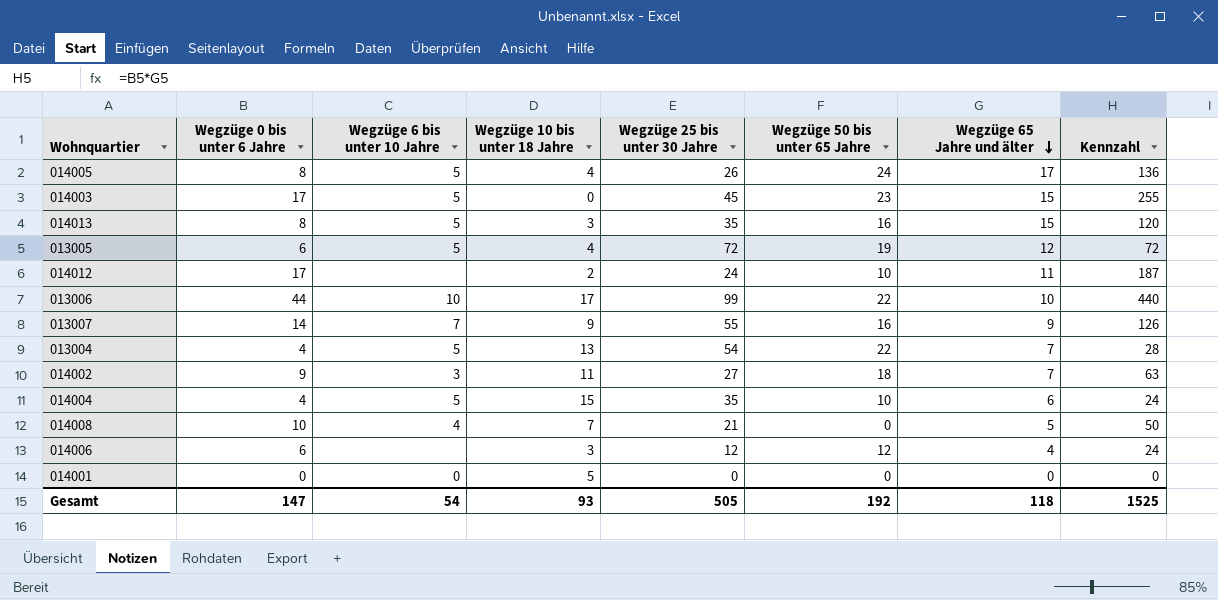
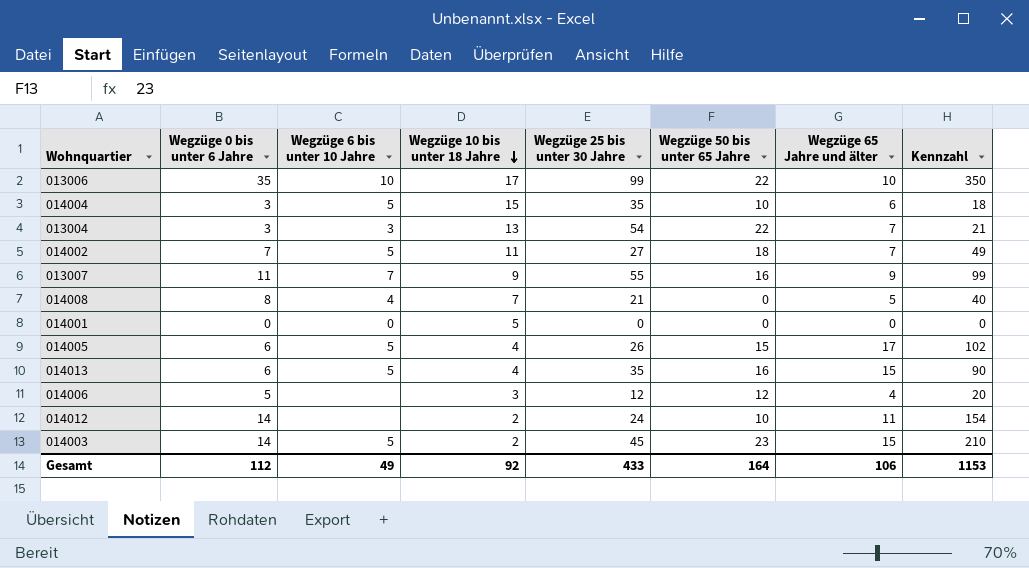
row order: Wegzüge 65 Jahre und älter descending -> Wegzüge 10 bis unter 18 Jahre descending
row 013005: 6 | 5 | 4 | 72 | 19 | 12 | 72 -> none
013006 | Wegzüge 0 bis unter 6 Jahre: 44 -> 35
013006 | Kennzahl: 440 -> 350
014004 | Wegzüge 0 bis unter 6 Jahre: 4 -> 3
014004 | Kennzahl: 24 -> 18
013004 | Wegzüge 0 bis unter 6 Jahre: 4 -> 3
013004 | Wegzüge 6 bis unter 10 Jahre: 5 -> 3
013004 | Kennzahl: 28 -> 21
014002 | Wegzüge 0 bis unter 6 Jahre: 9 -> 7
014002 | Wegzüge 6 bis unter 10 Jahre: 3 -> 5
014002 | Kennzahl: 63 -> 49
013007 | Wegzüge 0 bis unter 6 Jahre: 14 -> 11
013007 | Kennzahl: 126 -> 99
014008 | Wegzüge 0 bis unter 6 Jahre: 10 -> 8
014008 | Kennzahl: 50 -> 40
014005 | Wegzüge 0 bis unter 6 Jahre: 8 -> 6
014005 | Wegzüge 50 bis unter 65 Jahre: 24 -> 15
014005 | Kennzahl: 136 -> 102
014013 | Wegzüge 0 bis unter 6 Jahre: 8 -> 6
014013 | Wegzüge 10 bis unter 18 Jahre: 3 -> 4
014013 | Kennzahl: 120 -> 90
014006 | Wegzüge 0 bis unter 6 Jahre: 6 -> 5
014006 | Kennzahl: 24 -> 20
014012 | Wegzüge 0 bis unter 6 Jahre: 17 -> 14
014012 | Kennzahl: 187 -> 154
014003 | Wegzüge 0 bis unter 6 Jahre: 17 -> 14
014003 | Wegzüge 10 bis unter 18 Jahre: 0 -> 2
014003 | Kennzahl: 255 -> 210
Gesamt | Wegzüge 0 bis unter 6 Jahre: 147 -> 112
Gesamt | Wegzüge 6 bis unter 10 Jahre: 54 -> 49
Gesamt | Wegzüge 10 bis unter 18 Jahre: 93 -> 92
Gesamt | Wegzüge 25 bis unter 30 Jahre: 505 -> 433
Gesamt | Wegzüge 50 bis unter 65 Jahre: 192 -> 164
Gesamt | Wegzüge 65 Jahre und älter: 118 -> 106
Gesamt | Kennzahl: 1525 -> 1153

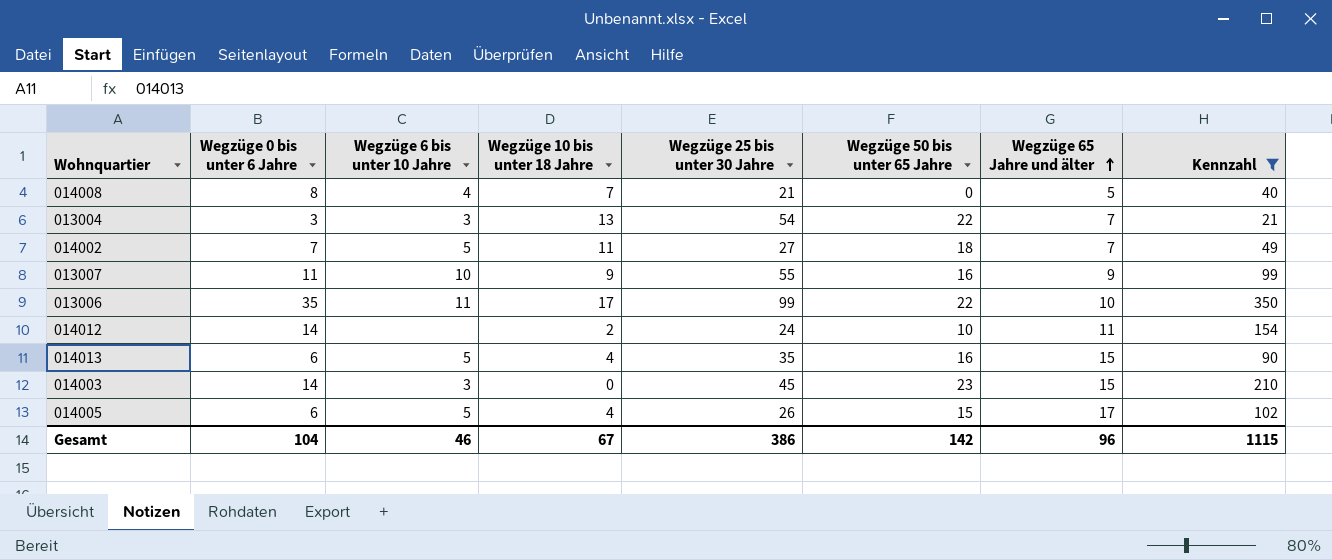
filter: none -> Kennzahl >= 21
row order: Wegzüge 10 bis unter 18 Jahre descending -> Wegzüge 65 Jahre und älter ascending
013007 | Wegzüge 6 bis unter 10 Jahre: 7 -> 10
013006 | Wegzüge 6 bis unter 10 Jahre: 10 -> 11
014003 | Wegzüge 6 bis unter 10 Jahre: 5 -> 3
014003 | Wegzüge 10 bis unter 18 Jahre: 2 -> 0
Gesamt | Wegzüge 0 bis unter 6 Jahre: 112 -> 104
Gesamt | Wegzüge 6 bis unter 10 Jahre: 49 -> 46
Gesamt | Wegzüge 10 bis unter 18 Jahre: 92 -> 67
Gesamt | Wegzüge 25 bis unter 30 Jahre: 433 -> 386
Gesamt | Wegzüge 50 bis unter 65 Jahre: 164 -> 142
Gesamt | Wegzüge 65 Jahre und älter: 106 -> 96
Gesamt | Kennzahl: 1153 -> 1115

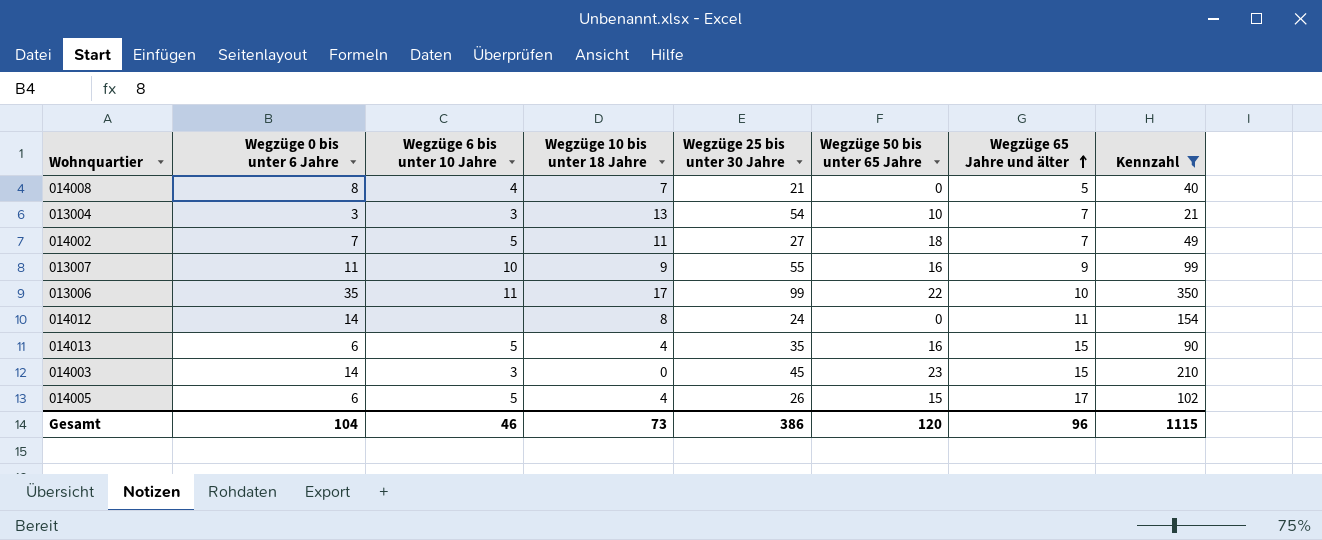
013004 | Wegzüge 50 bis unter 65 Jahre: 22 -> 10
014012 | Wegzüge 10 bis unter 18 Jahre: 2 -> 8
014012 | Wegzüge 50 bis unter 65 Jahre: 10 -> 0
Gesamt | Wegzüge 10 bis unter 18 Jahre: 67 -> 73
Gesamt | Wegzüge 50 bis unter 65 Jahre: 142 -> 120

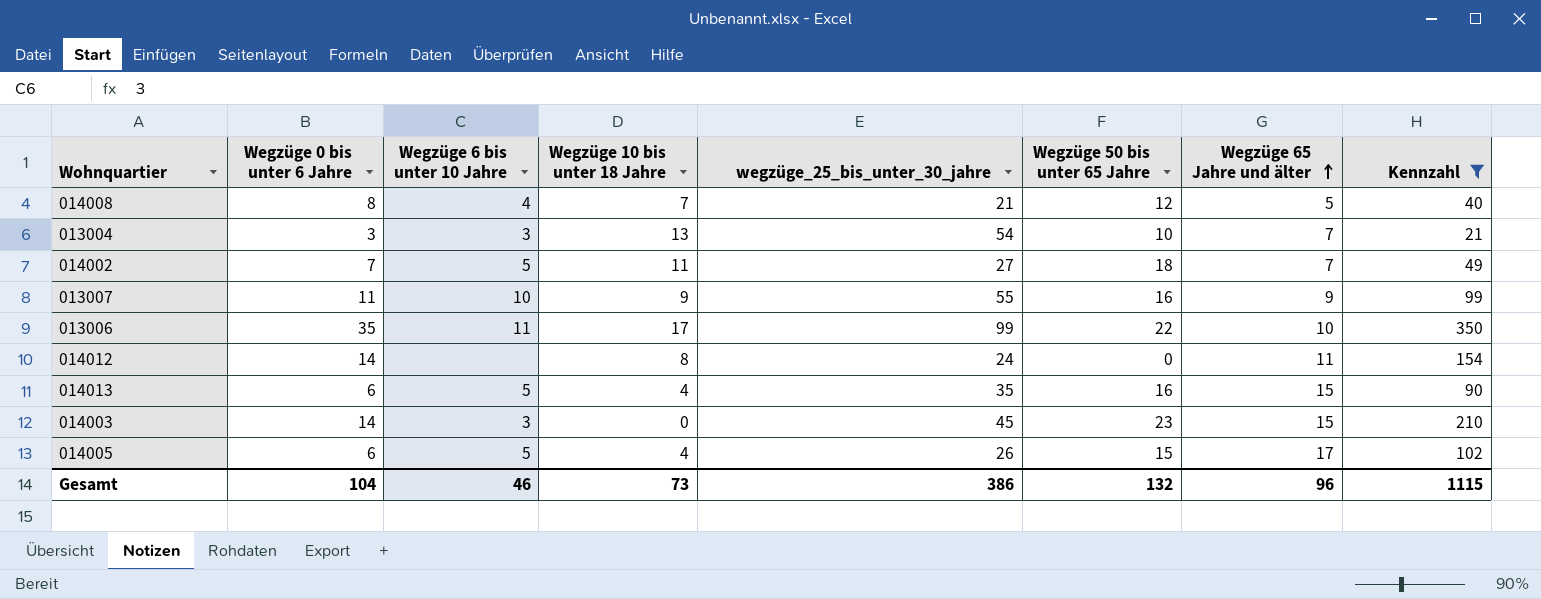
column name: Wegzüge 25 bis unter 30 Jahre -> wegzüge_25_bis_unter_30_jahre
014008 | Wegzüge 50 bis unter 65 Jahre: 0 -> 12
Gesamt | Wegzüge 50 bis unter 65 Jahre: 120 -> 132

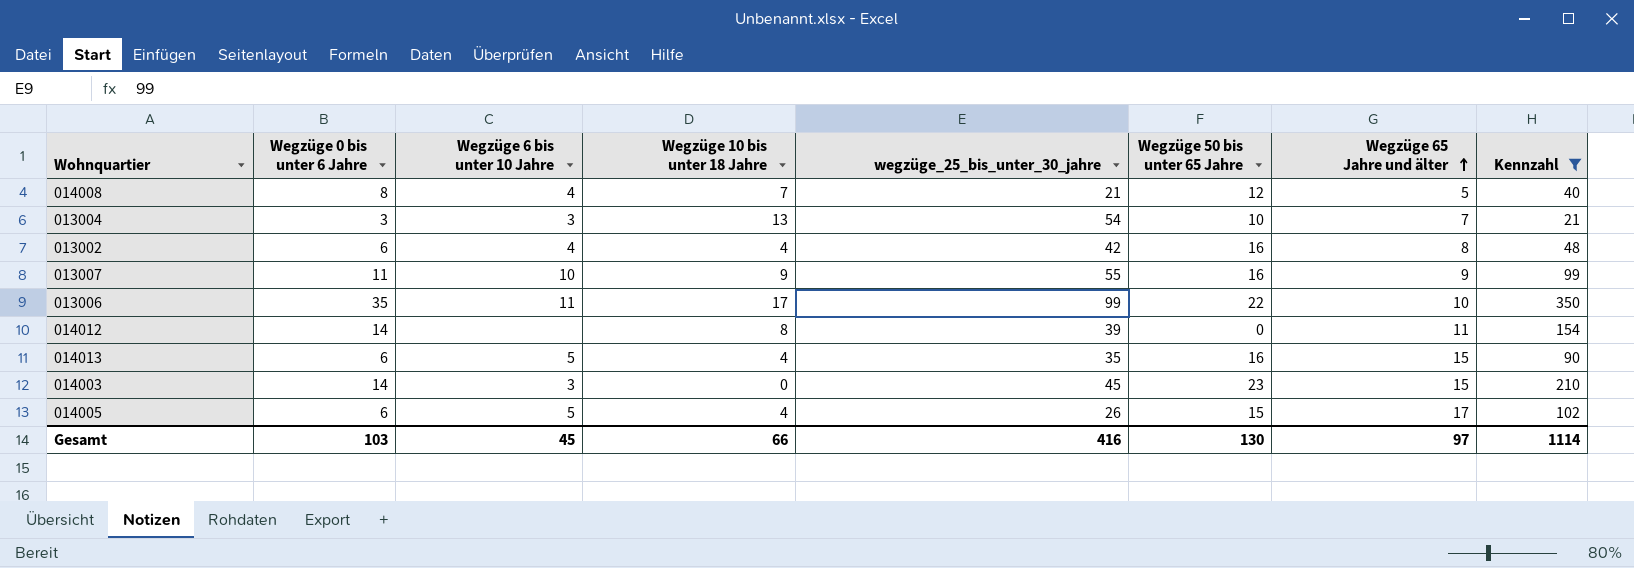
row 014002: 7 | 5 | 11 | 27 | 18 | 7 | 49 -> none
row 013002: none -> 6 | 4 | 4 | 42 | 16 | 8 | 48
014012 | wegzüge_25_bis_unter_30_jahre: 24 -> 39
Gesamt | Wegzüge 0 bis unter 6 Jahre: 104 -> 103
Gesamt | Wegzüge 6 bis unter 10 Jahre: 46 -> 45
Gesamt | Wegzüge 10 bis unter 18 Jahre: 73 -> 66
Gesamt | wegzüge_25_bis_unter_30_jahre: 386 -> 416
Gesamt | Wegzüge 50 bis unter 65 Jahre: 132 -> 130
Gesamt | Wegzüge 65 Jahre und älter: 96 -> 97
Gesamt | Kennzahl: 1115 -> 1114

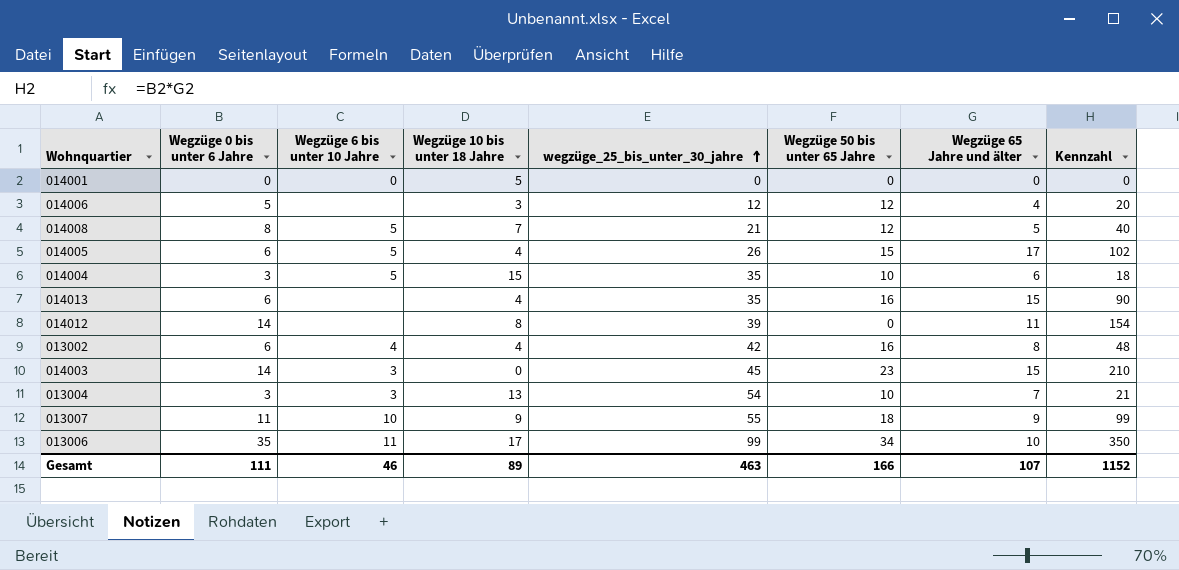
filter: Kennzahl >= 21 -> none
row order: Wegzüge 65 Jahre und älter ascending -> wegzüge_25_bis_unter_30_jahre ascending
014008 | Wegzüge 6 bis unter 10 Jahre: 4 -> 5
014013 | Wegzüge 6 bis unter 10 Jahre: 5 -> none
013007 | Wegzüge 50 bis unter 65 Jahre: 16 -> 18
013006 | Wegzüge 50 bis unter 65 Jahre: 22 -> 34
Gesamt | Wegzüge 0 bis unter 6 Jahre: 103 -> 111
Gesamt | Wegzüge 6 bis unter 10 Jahre: 45 -> 46
Gesamt | Wegzüge 10 bis unter 18 Jahre: 66 -> 89
Gesamt | wegzüge_25_bis_unter_30_jahre: 416 -> 463
Gesamt | Wegzüge 50 bis unter 65 Jahre: 130 -> 166
Gesamt | Wegzüge 65 Jahre und älter: 97 -> 107
Gesamt | Kennzahl: 1114 -> 1152

